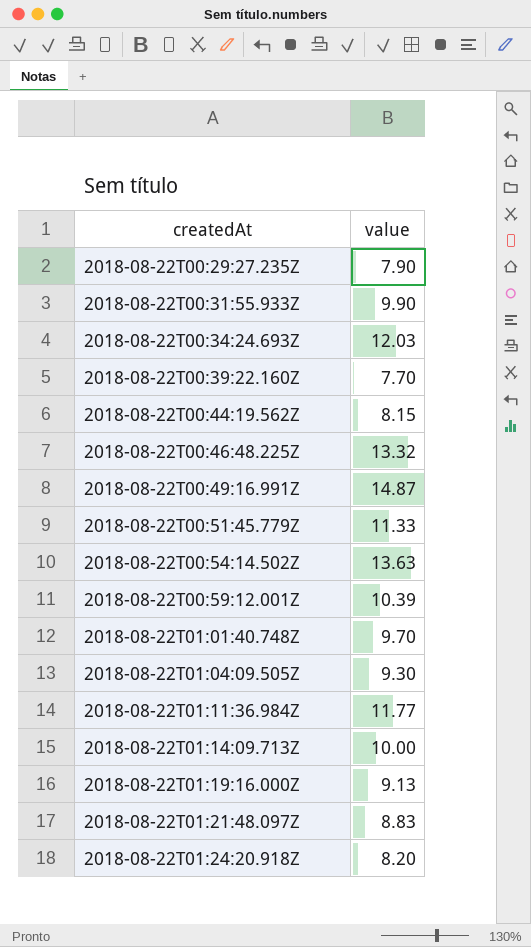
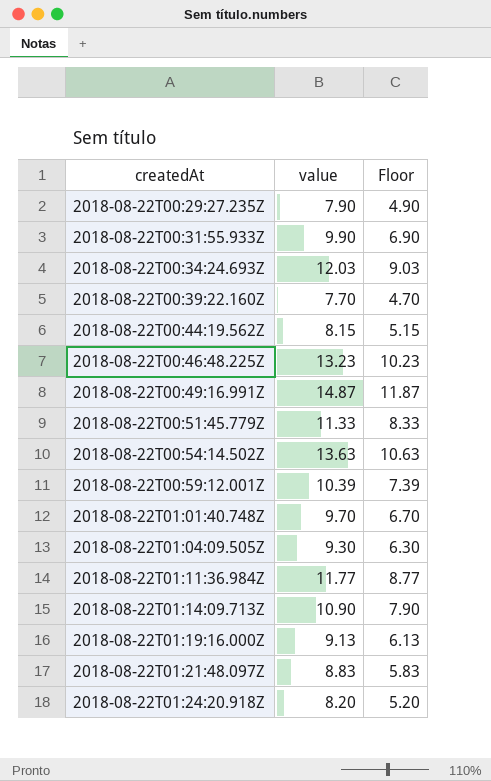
column Floor | formula: none -> [value] - 3
2018-08-22T00:46:48.225Z | value: 13.32 -> 13.23
2018-08-22T01:14:09.713Z | value: 10.00 -> 10.90

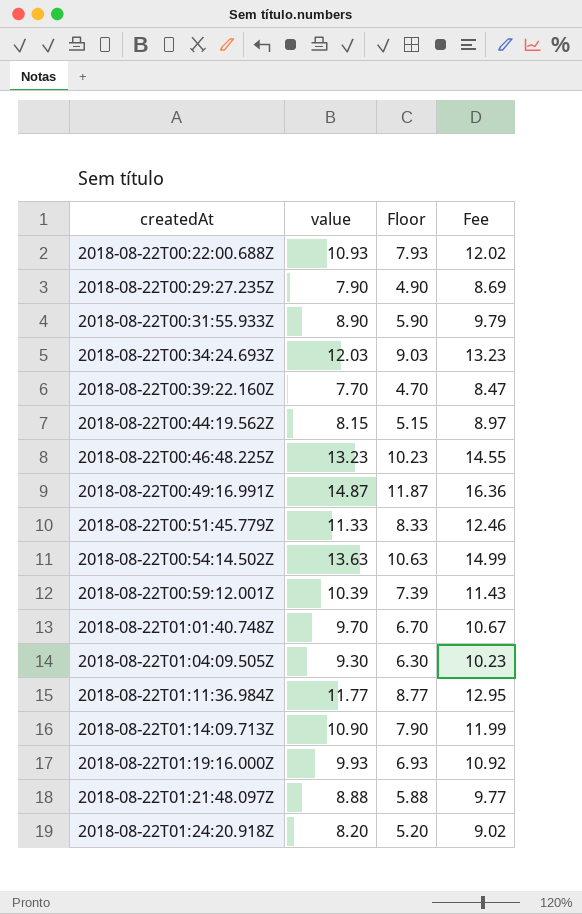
column Fee | formula: none -> [value] * 1.1
row 2018-08-22T00:22:00.688Z: none -> 10.93 | 7.93 | 12.02
2018-08-22T00:31:55.933Z | value: 9.90 -> 8.90
2018-08-22T00:31:55.933Z | Floor: 6.90 -> 5.90
2018-08-22T01:19:16.000Z | value: 9.13 -> 9.93
2018-08-22T01:19:16.000Z | Floor: 6.13 -> 6.93
2018-08-22T01:21:48.097Z | value: 8.83 -> 8.88
2018-08-22T01:21:48.097Z | Floor: 5.83 -> 5.88

